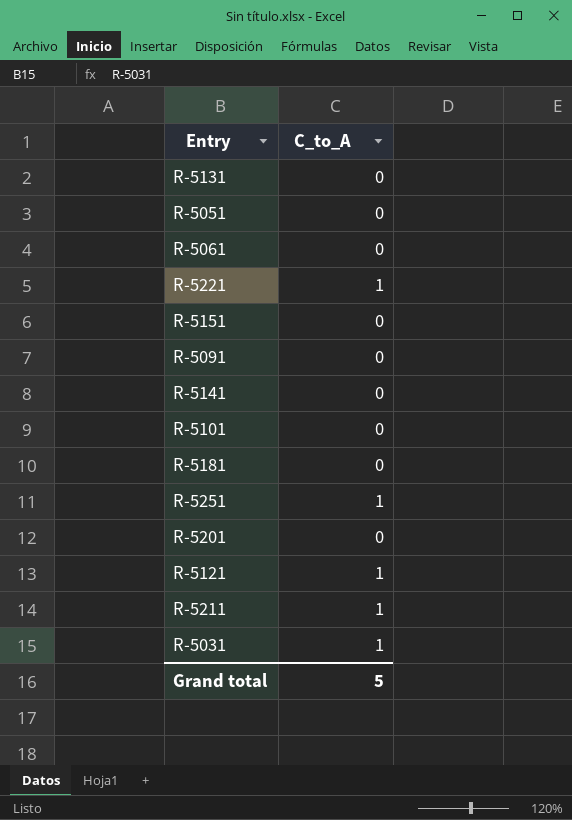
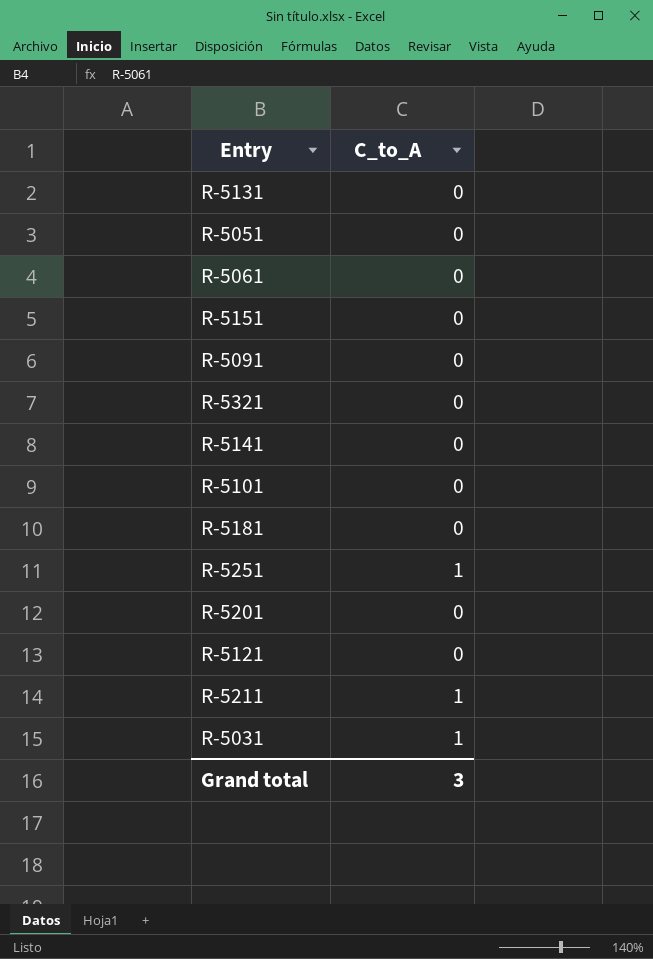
row R-5221: 1 -> none
row R-5321: none -> 0
R-5121 | C_to_A: 1 -> 0
Grand total | C_to_A: 5 -> 3

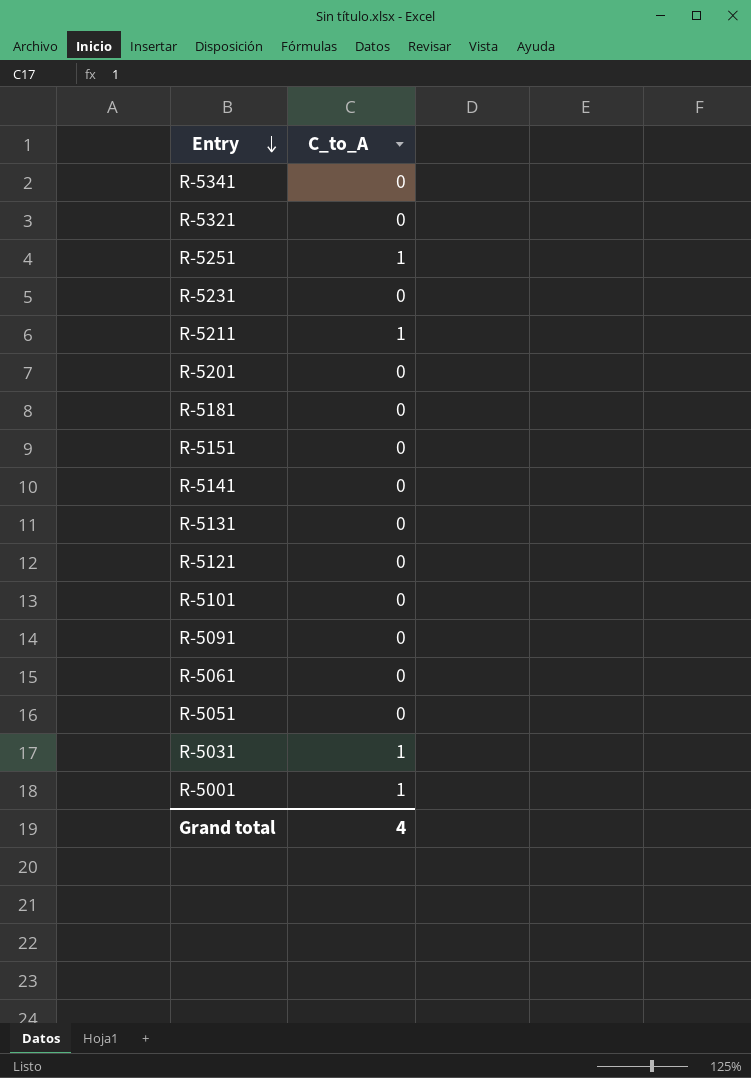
row order: none -> Entry descending
row R-5341: none -> 0
row R-5231: none -> 0
row R-5001: none -> 1
Grand total | C_to_A: 3 -> 4

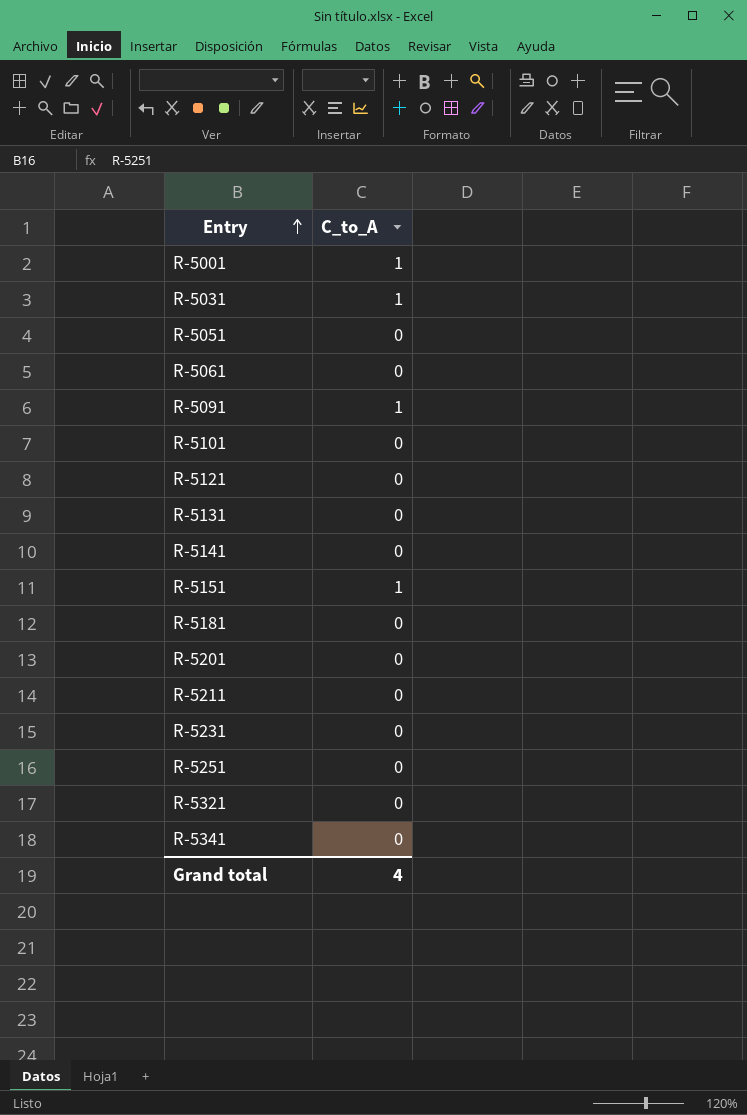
row order: Entry descending -> Entry ascending
R-5091 | C_to_A: 0 -> 1
R-5151 | C_to_A: 0 -> 1
R-5211 | C_to_A: 1 -> 0
R-5251 | C_to_A: 1 -> 0

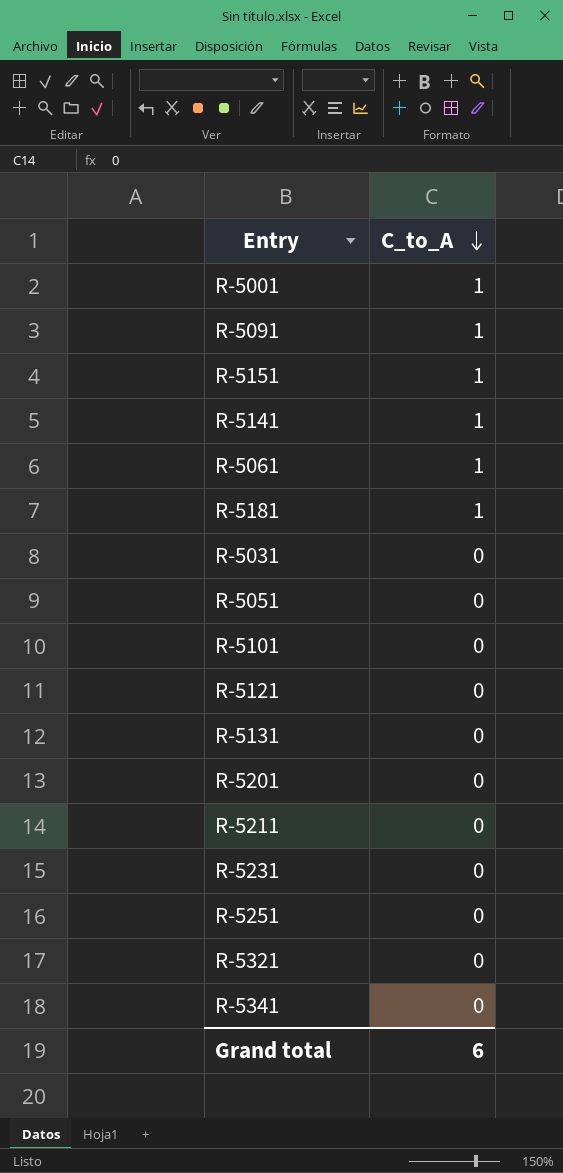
row order: Entry ascending -> C_to_A descending
R-5141 | C_to_A: 0 -> 1
R-5061 | C_to_A: 0 -> 1
R-5181 | C_to_A: 0 -> 1
R-5031 | C_to_A: 1 -> 0
Grand total | C_to_A: 4 -> 6

